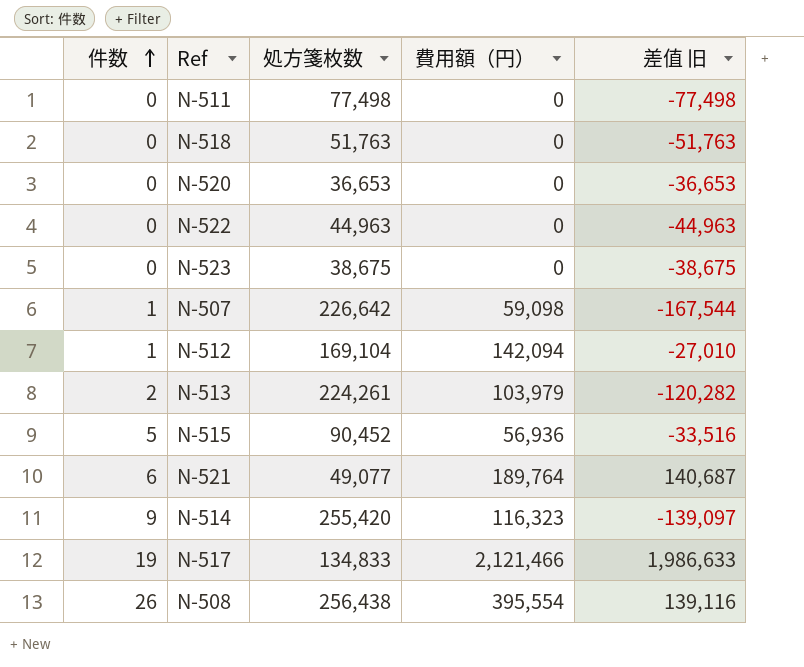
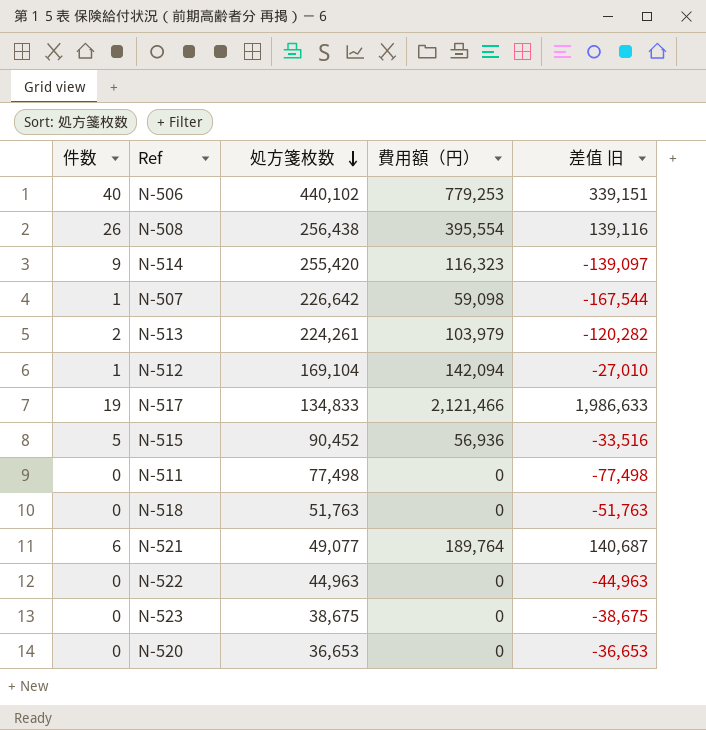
row order: 件数 ascending -> 処方箋枚数 descending
row N-506: none -> 40 | 440,102 | 779,253 | 339,151

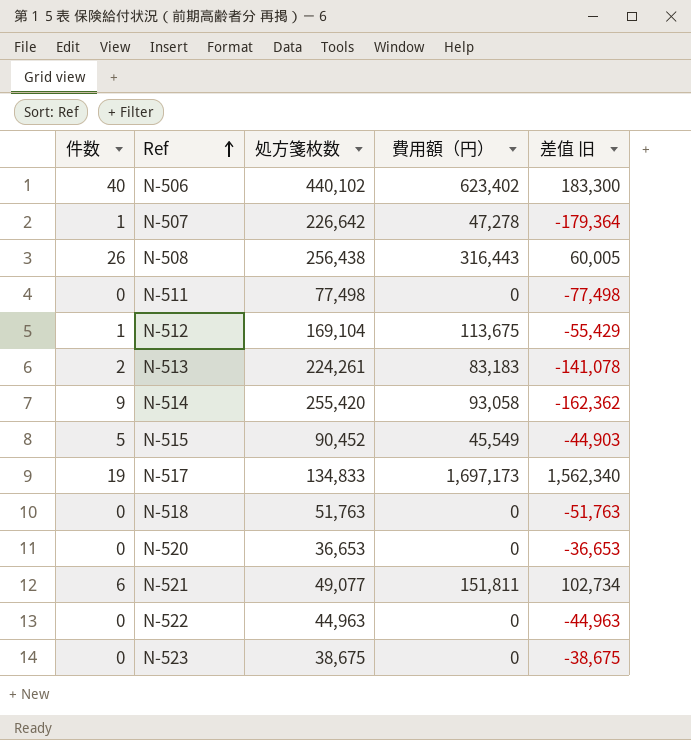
row order: 処方箋枚数 descending -> Ref ascending
N-506 | 費用額（円）: 779,253 -> 623,402
N-506 | 差值 旧: 339,151 -> 183,300
N-507 | 費用額（円）: 59,098 -> 47,278
N-507 | 差值 旧: -167,544 -> -179,364
N-508 | 費用額（円）: 395,554 -> 316,443
N-508 | 差值 旧: 139,116 -> 60,005
N-512 | 費用額（円）: 142,094 -> 113,675
N-512 | 差值 旧: -27,010 -> -55,429
N-513 | 費用額（円）: 103,979 -> 83,183
N-513 | 差值 旧: -120,282 -> -141,078
N-514 | 費用額（円）: 116,323 -> 93,058
N-514 | 差值 旧: -139,097 -> -162,362
N-515 | 費用額（円）: 56,936 -> 45,549
N-515 | 差值 旧: -33,516 -> -44,903
N-517 | 費用額（円）: 2,121,466 -> 1,697,173
N-517 | 差值 旧: 1,986,633 -> 1,562,340
N-521 | 費用額（円）: 189,764 -> 151,811
N-521 | 差值 旧: 140,687 -> 102,734

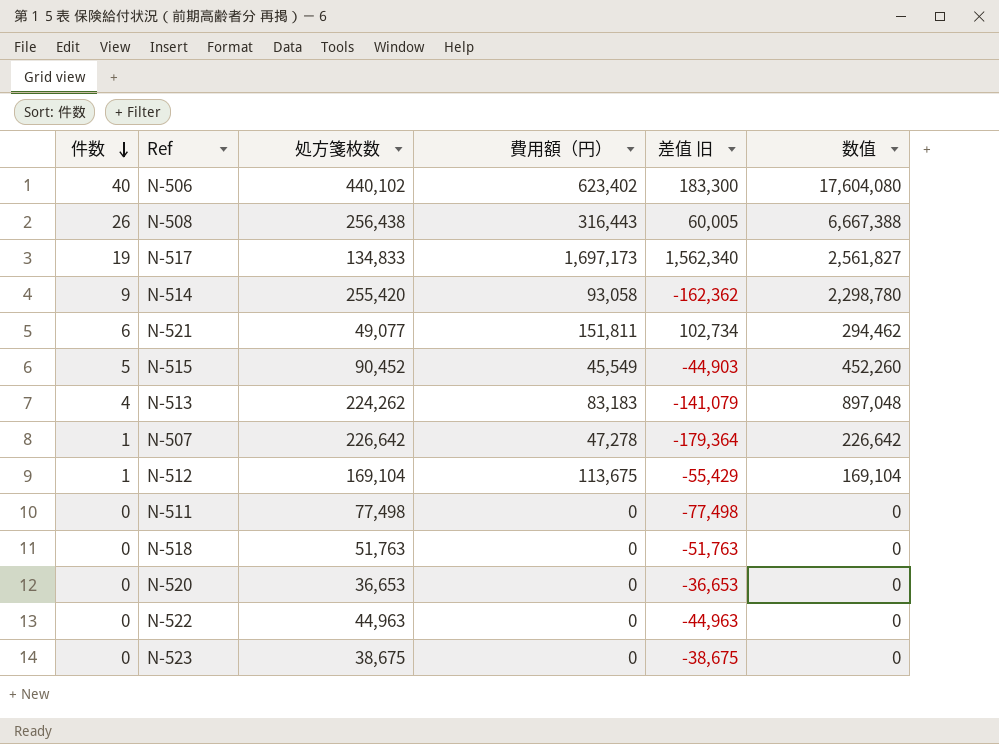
row order: Ref ascending -> 件数 descending
column 数值 | formula: none -> [件数] * [処方箋枚数]
N-513 | 件数: 2 -> 4
N-513 | 処方箋枚数: 224,261 -> 224,262
N-513 | 差值 旧: -141,078 -> -141,079

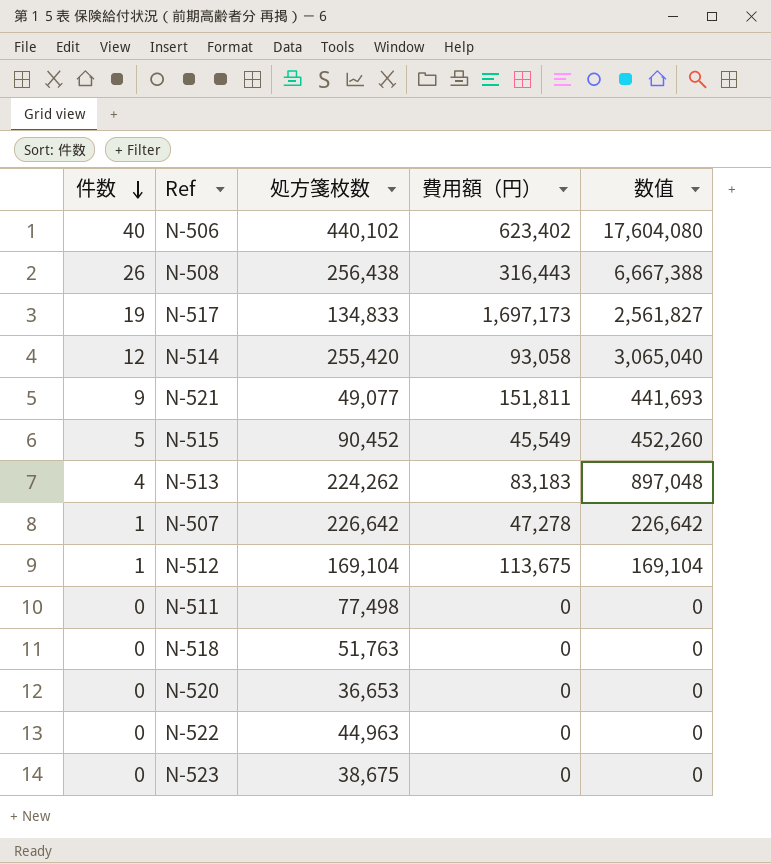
column 差值 旧 | formula: [費用額（円）] - [処方箋枚数] -> none
N-514 | 件数: 9 -> 12
N-514 | 数值: 2,298,780 -> 3,065,040
N-521 | 件数: 6 -> 9
N-521 | 数值: 294,462 -> 441,693

